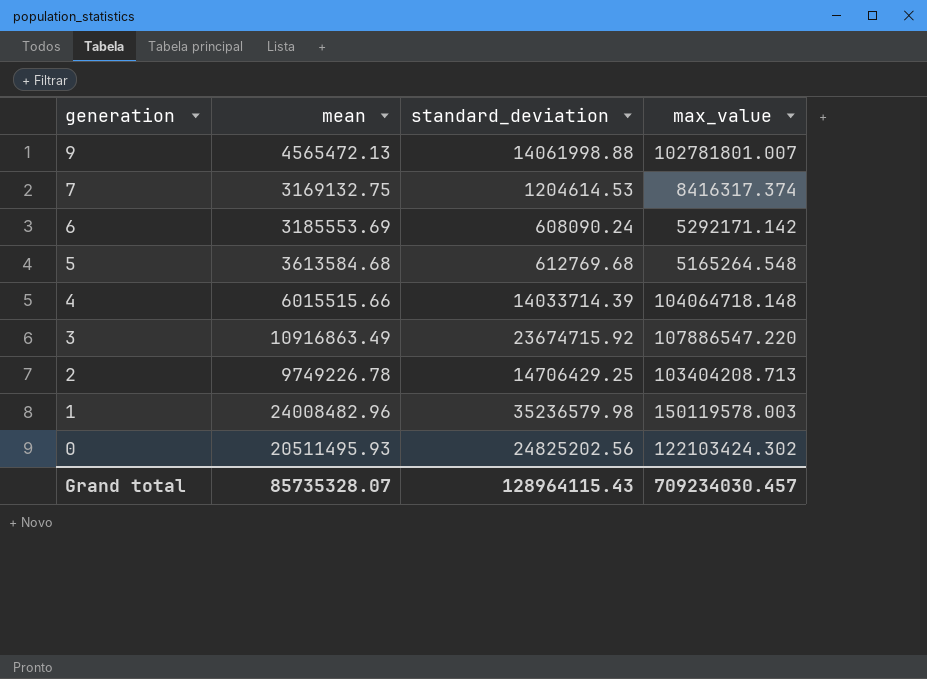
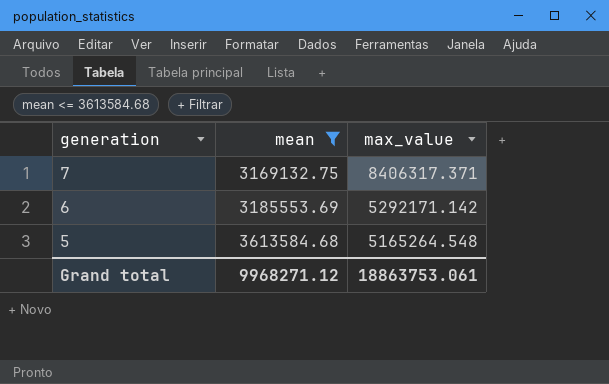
filter: none -> mean <= 3613584.68
column standard_deviation | position: 3 -> none
7 | max_value: 8416317.374 -> 8406317.371
Grand total | mean: 85735328.07 -> 9968271.12
Grand total | max_value: 709234030.457 -> 18863753.061

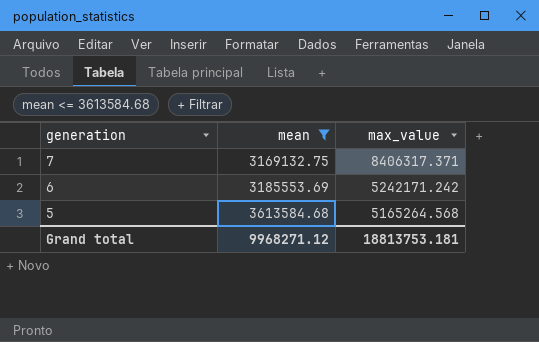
6 | max_value: 5292171.142 -> 5242171.242
5 | max_value: 5165264.548 -> 5165264.568
Grand total | max_value: 18863753.061 -> 18813753.181

